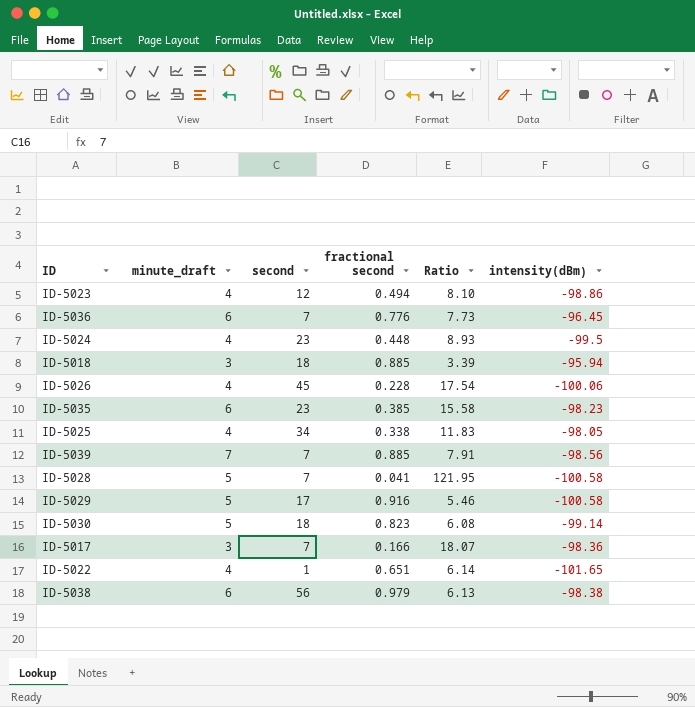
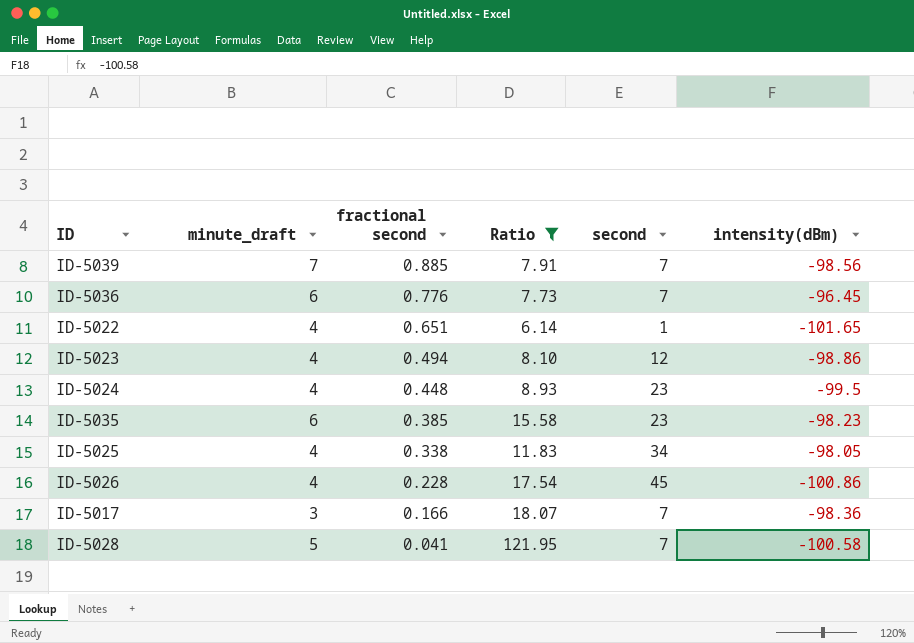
filter: none -> Ratio >= 6.14
row order: none -> fractional second descending
column second | position: 3 -> 5
ID-5026 | intensity(dBm): -100.06 -> -100.86

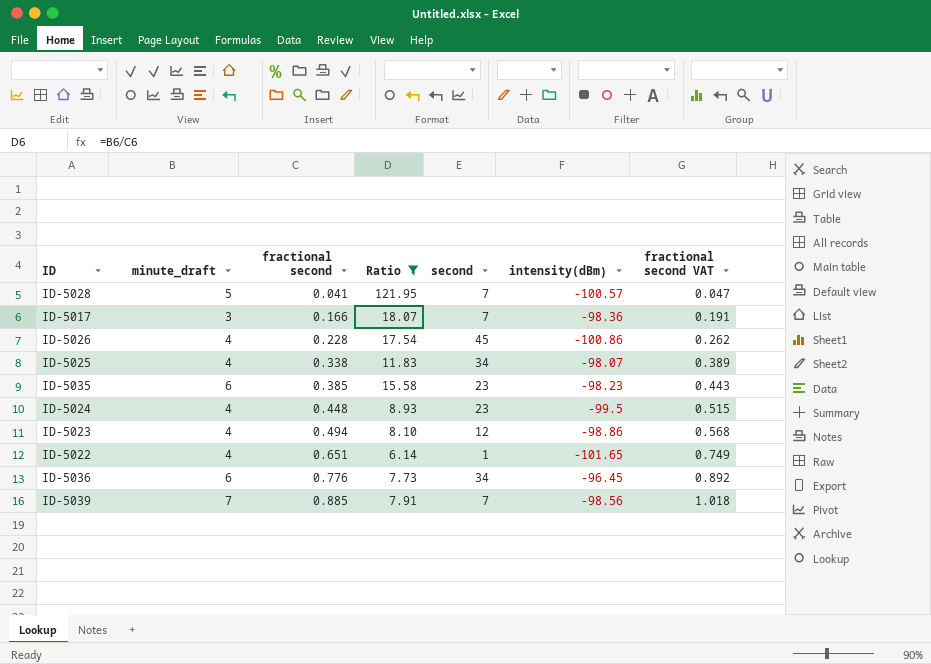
row order: fractional second descending -> fractional second ascending
column fractional second VAT | formula: none -> [fractional second] * 1.15
ID-5028 | intensity(dBm): -100.58 -> -100.57
ID-5025 | intensity(dBm): -98.05 -> -98.07
ID-5036 | second: 7 -> 34

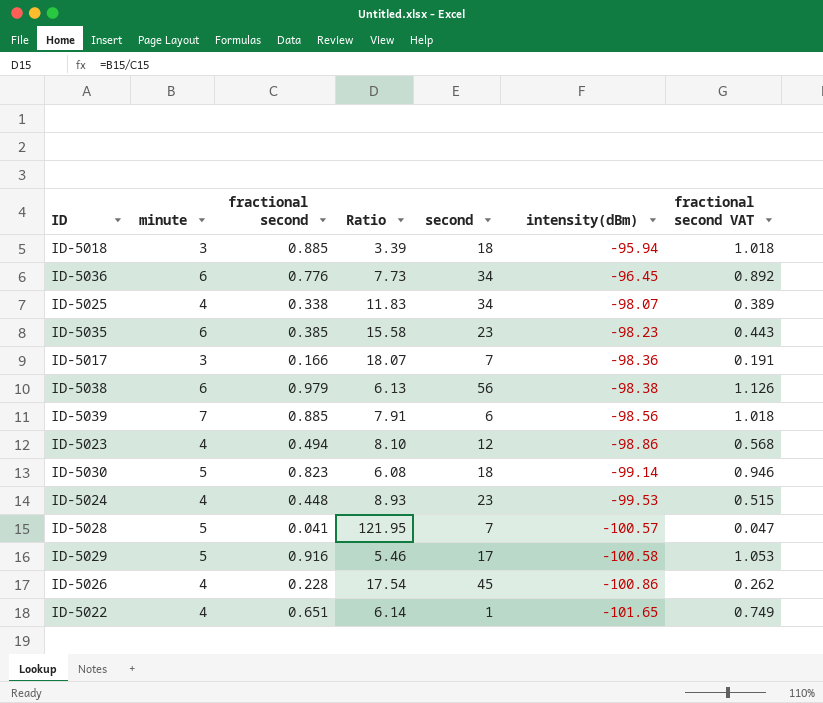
filter: Ratio >= 6.14 -> none
row order: fractional second ascending -> intensity(dBm) descending
column name: minute_draft -> minute
ID-5039 | second: 7 -> 6
ID-5024 | intensity(dBm): -99.5 -> -99.53

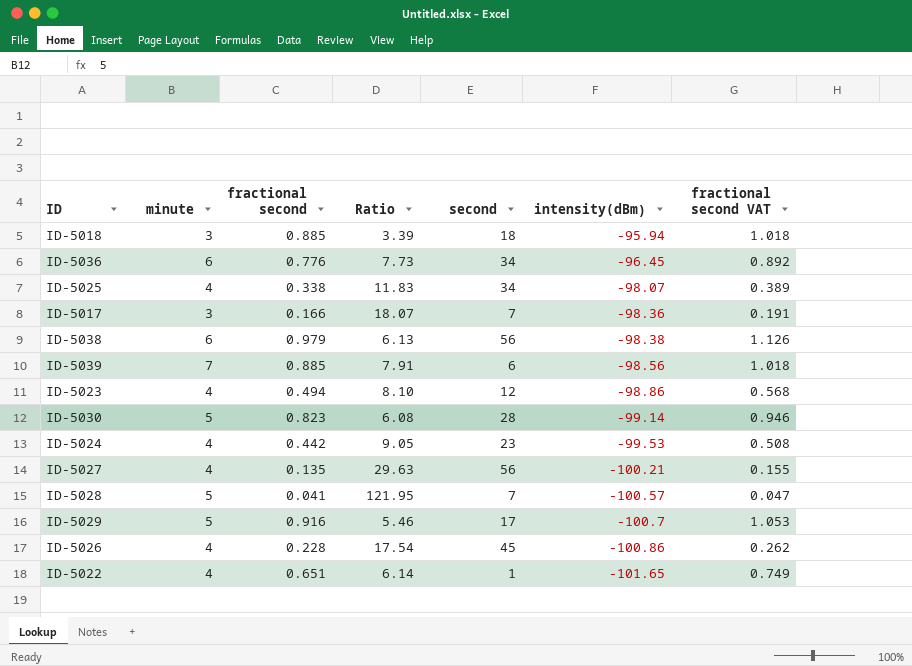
row ID-5035: 6 | 0.385 | 15.58 | 23 | -98.23 | 0.443 -> none
ID-5030 | second: 18 -> 28
ID-5024 | fractional second: 0.448 -> 0.442
ID-5024 | Ratio: 8.93 -> 9.05
ID-5024 | fractional second VAT: 0.515 -> 0.508
row ID-5027: none -> 4 | 0.135 | 29.63 | 56 | -100.21 | 0.155
ID-5029 | intensity(dBm): -100.58 -> -100.7

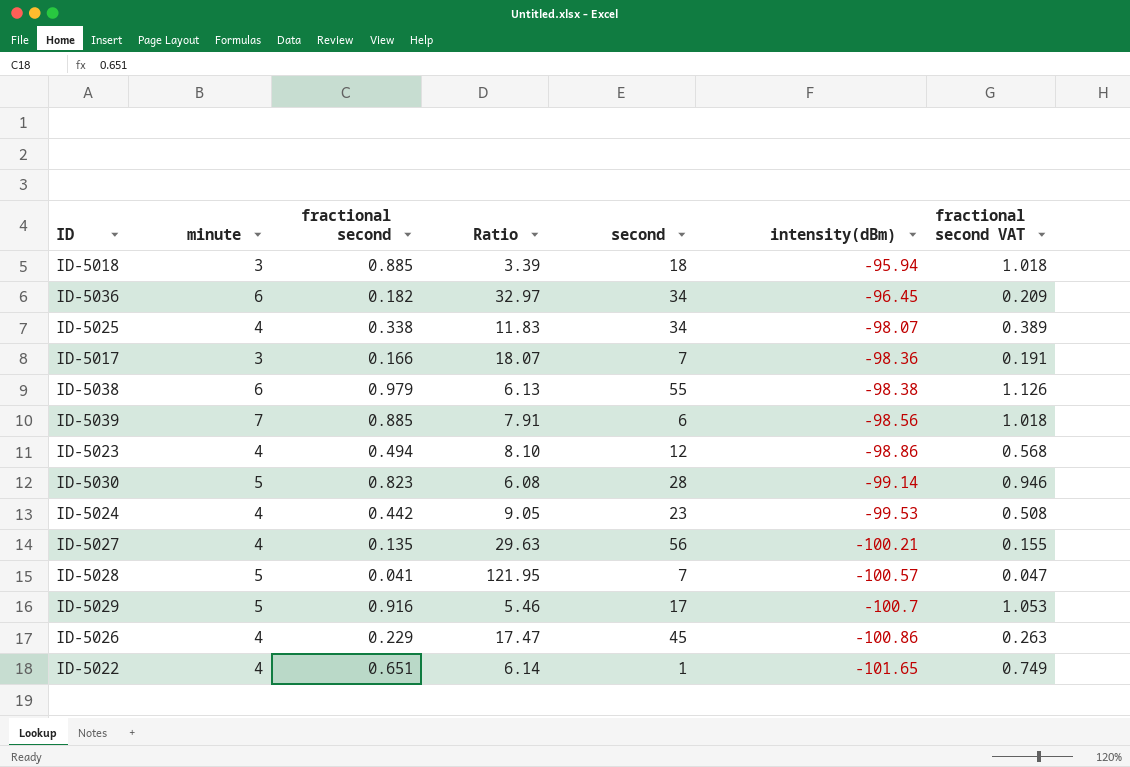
ID-5036 | fractional second: 0.776 -> 0.182
ID-5036 | Ratio: 7.73 -> 32.97
ID-5036 | fractional second VAT: 0.892 -> 0.209
ID-5038 | second: 56 -> 55
ID-5026 | fractional second: 0.228 -> 0.229
ID-5026 | Ratio: 17.54 -> 17.47
ID-5026 | fractional second VAT: 0.262 -> 0.263

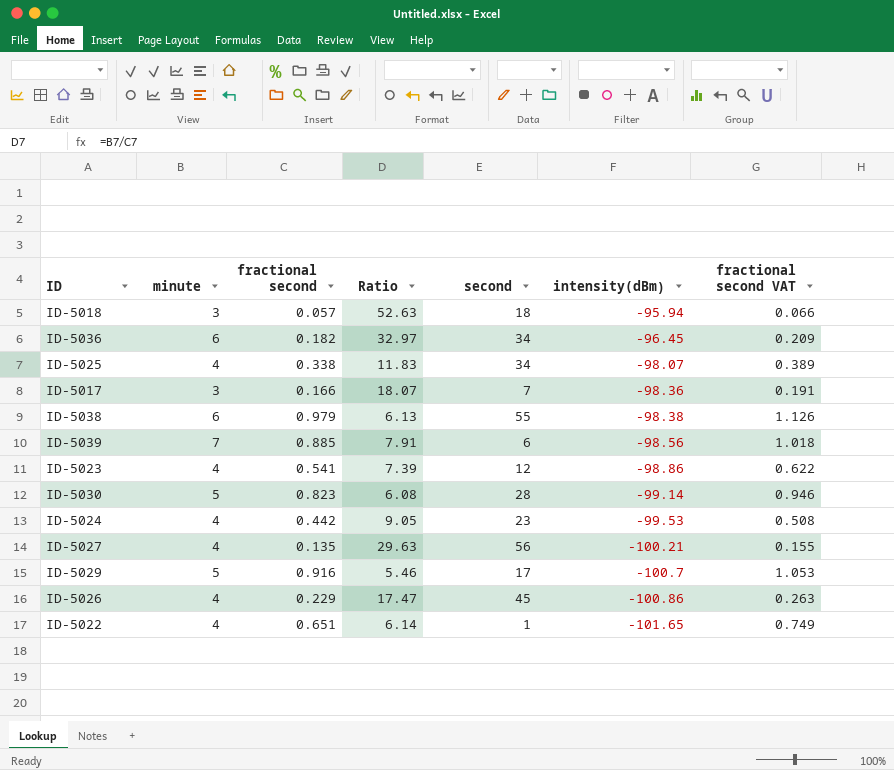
row ID-5028: 5 | 0.041 | 121.95 | 7 | -100.57 | 0.047 -> none
ID-5018 | fractional second: 0.885 -> 0.057
ID-5018 | Ratio: 3.39 -> 52.63
ID-5018 | fractional second VAT: 1.018 -> 0.066
ID-5023 | fractional second: 0.494 -> 0.541
ID-5023 | Ratio: 8.10 -> 7.39
ID-5023 | fractional second VAT: 0.568 -> 0.622

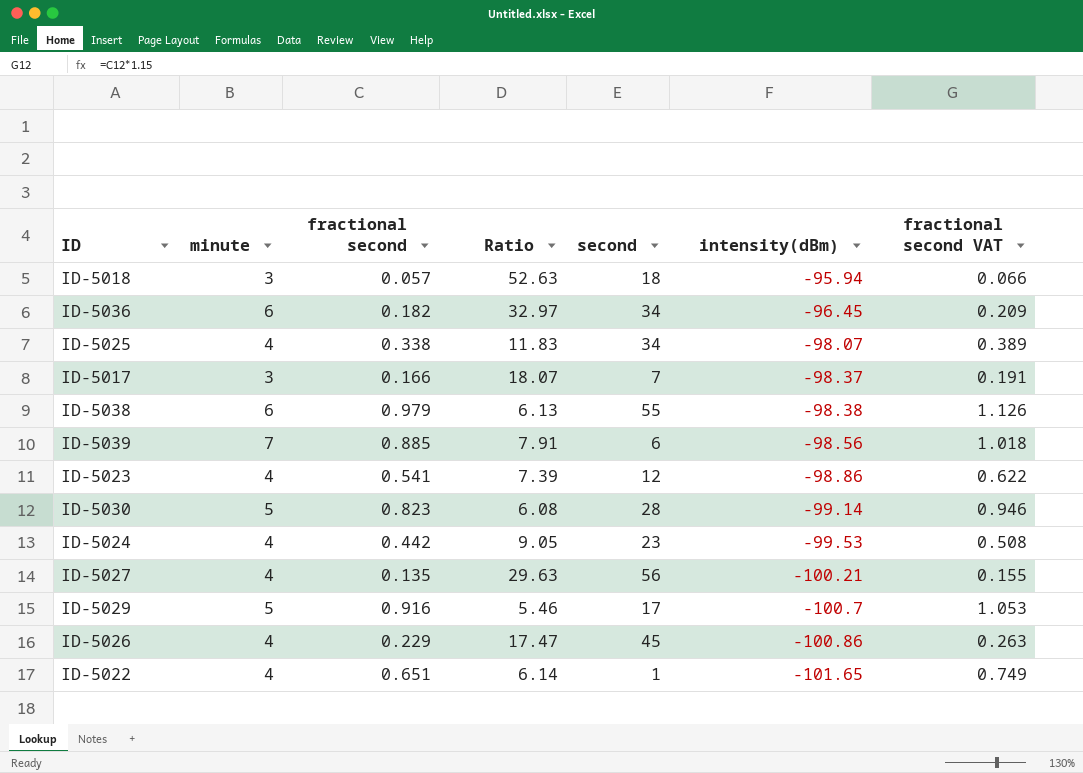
ID-5017 | intensity(dBm): -98.36 -> -98.37

